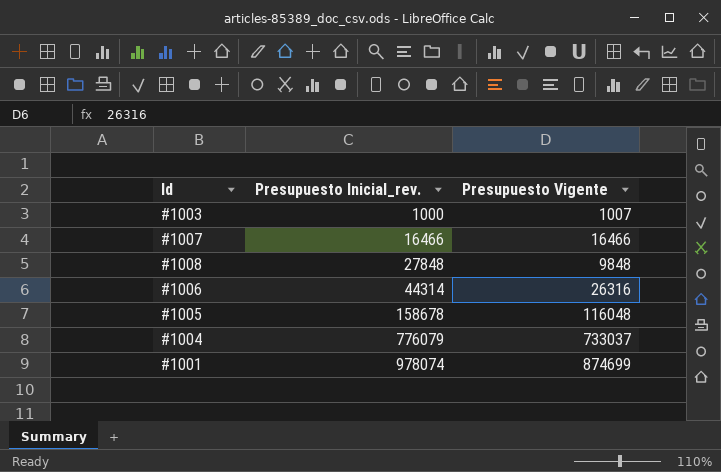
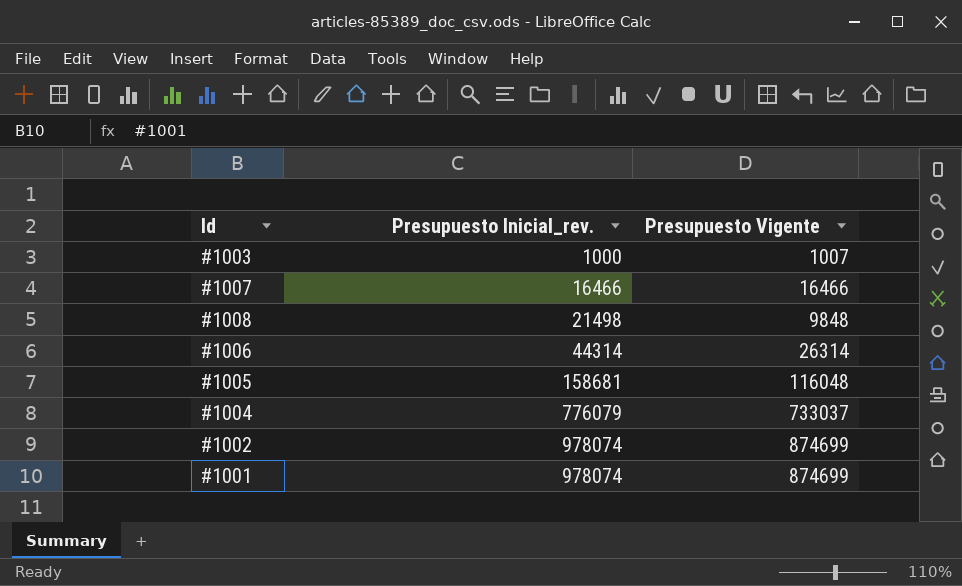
#1008 | Presupuesto Inicial_rev.: 27848 -> 21498
#1006 | Presupuesto Vigente: 26316 -> 26314
#1005 | Presupuesto Inicial_rev.: 158678 -> 158681
row #1002: none -> 978074 | 874699

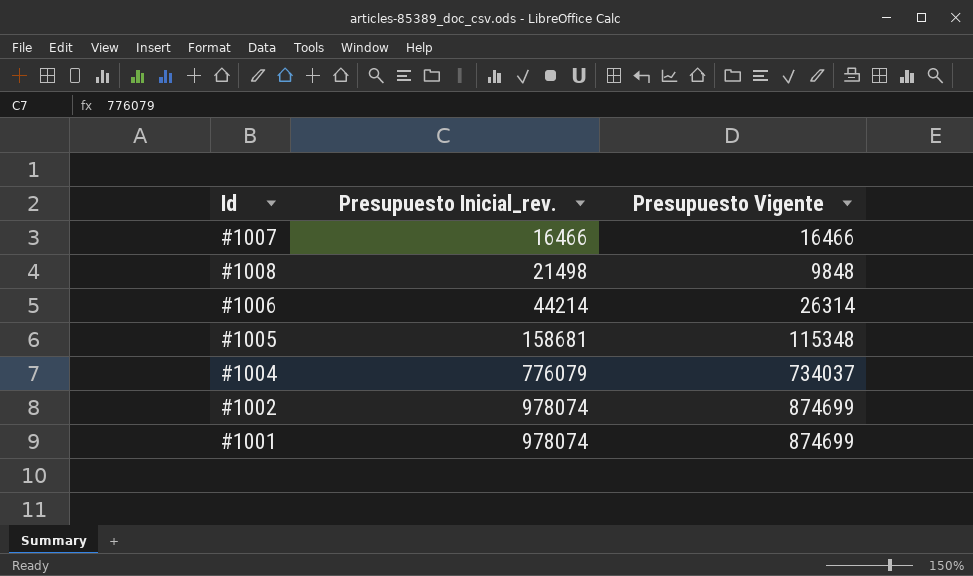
row #1003: 1000 | 1007 -> none
#1006 | Presupuesto Inicial_rev.: 44314 -> 44214
#1005 | Presupuesto Vigente: 116048 -> 115348
#1004 | Presupuesto Vigente: 733037 -> 734037

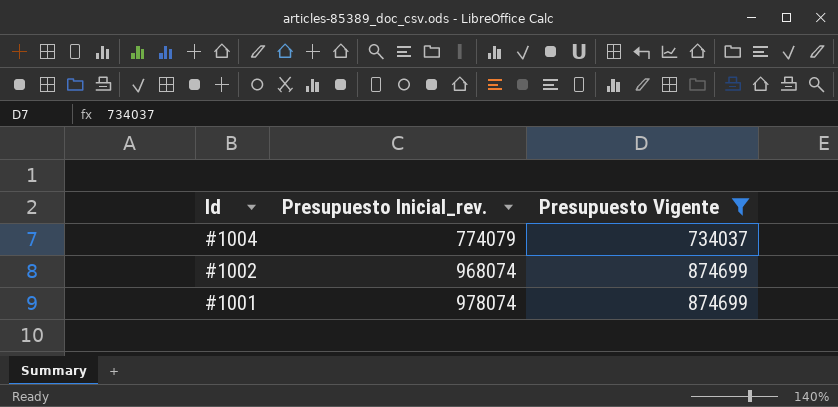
filter: none -> Presupuesto Vigente >= 734037
#1004 | Presupuesto Inicial_rev.: 776079 -> 774079
#1002 | Presupuesto Inicial_rev.: 978074 -> 968074

